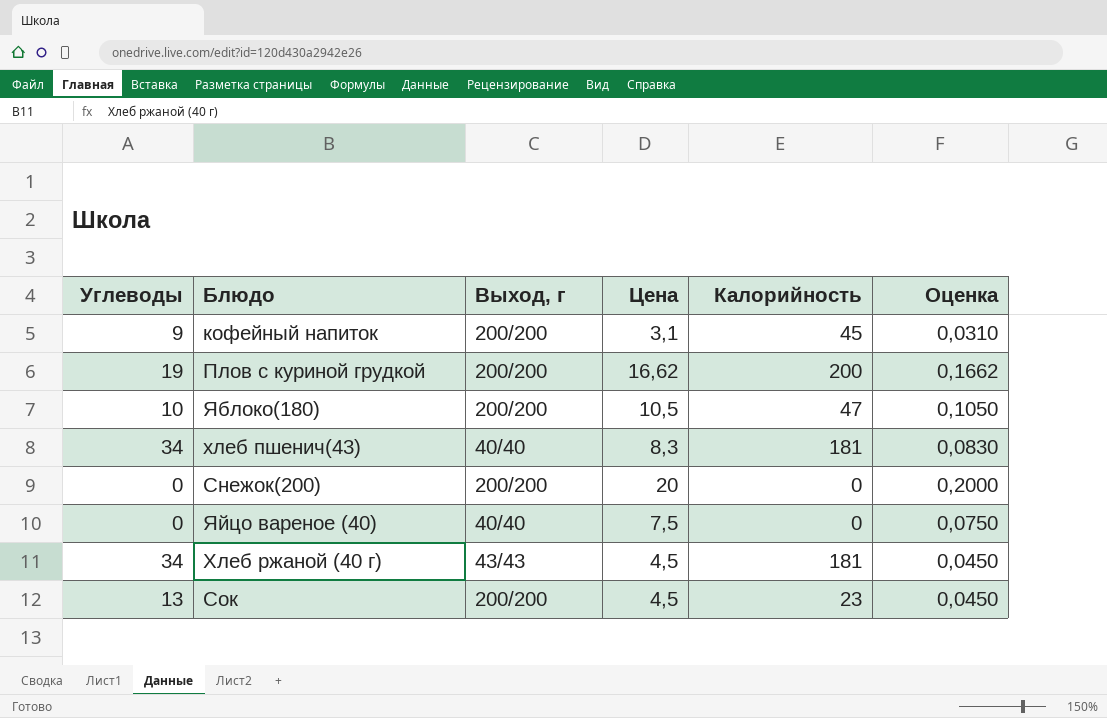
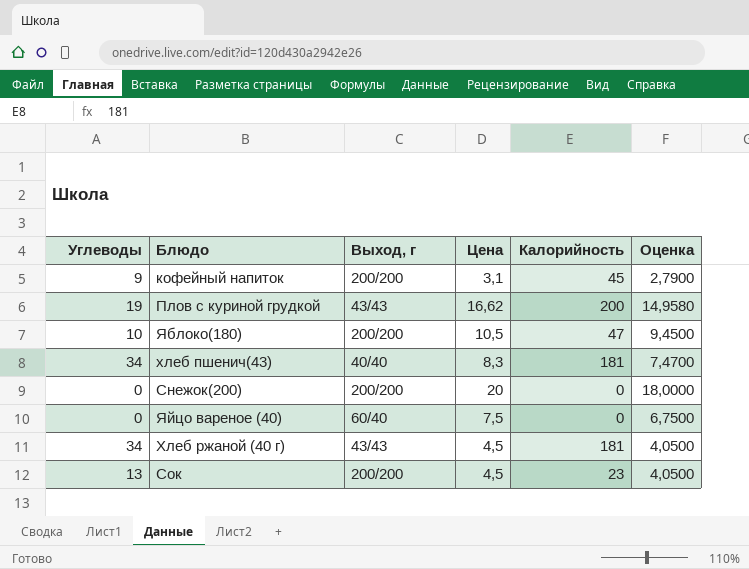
column Оценка | formula: [Цена] * 0,01 -> [Цена] * 0,9
Плов с куриной грудкой | Выход, г: 200/200 -> 43/43
Яйцо вареное (40) | Выход, г: 40/40 -> 60/40

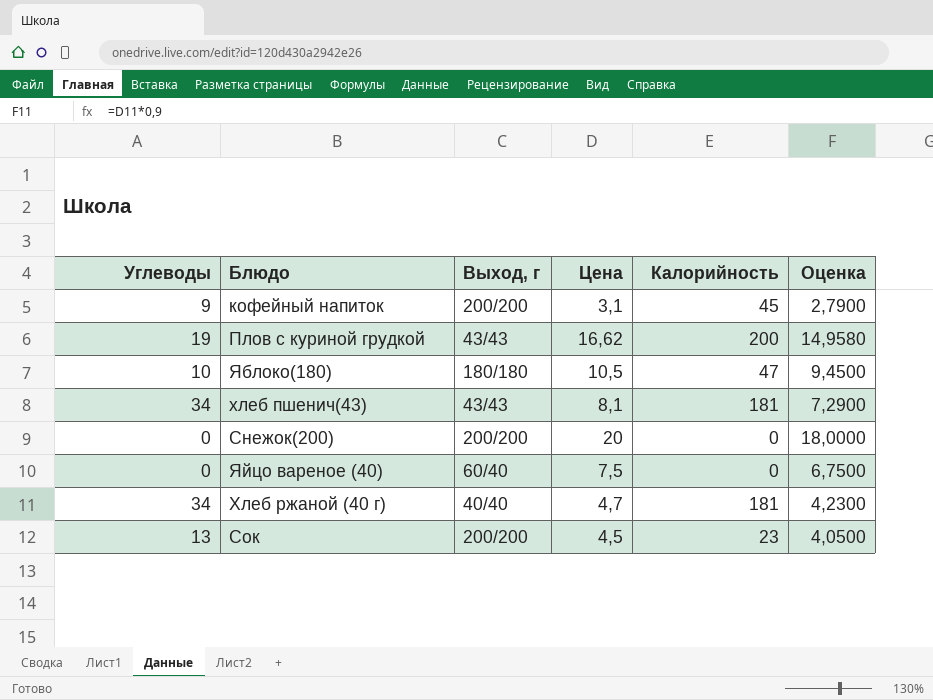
Яблоко(180) | Выход, г: 200/200 -> 180/180
хлеб пшенич(43) | Выход, г: 40/40 -> 43/43
хлеб пшенич(43) | Цена: 8,3 -> 8,1
хлеб пшенич(43) | Оценка: 7,4700 -> 7,2900
Хлеб ржаной (40 г) | Выход, г: 43/43 -> 40/40
Хлеб ржаной (40 г) | Цена: 4,5 -> 4,7
Хлеб ржаной (40 г) | Оценка: 4,0500 -> 4,2300

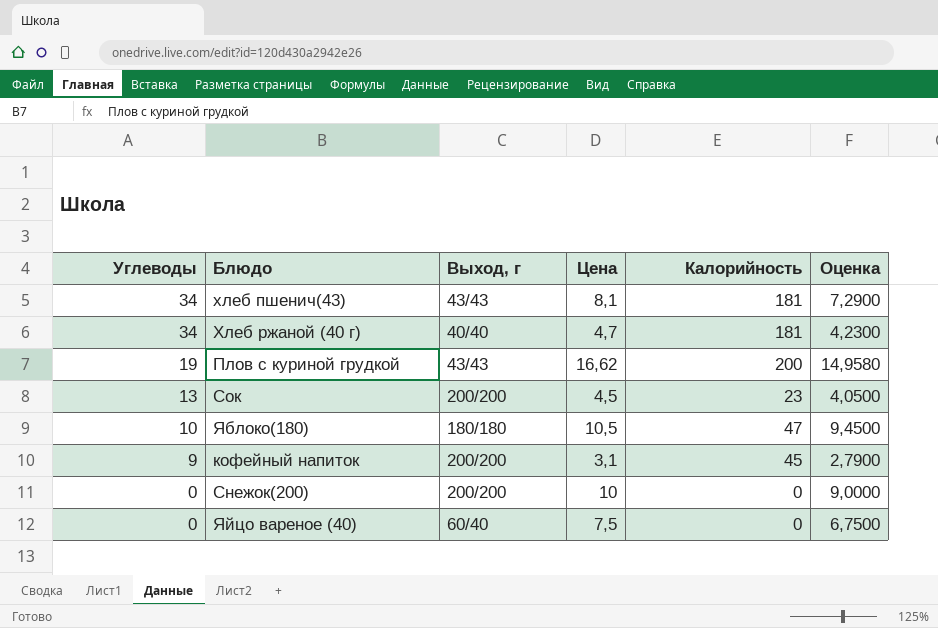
row order: none -> Углеводы descending
Снежок(200) | Цена: 20 -> 10
Снежок(200) | Оценка: 18,0000 -> 9,0000

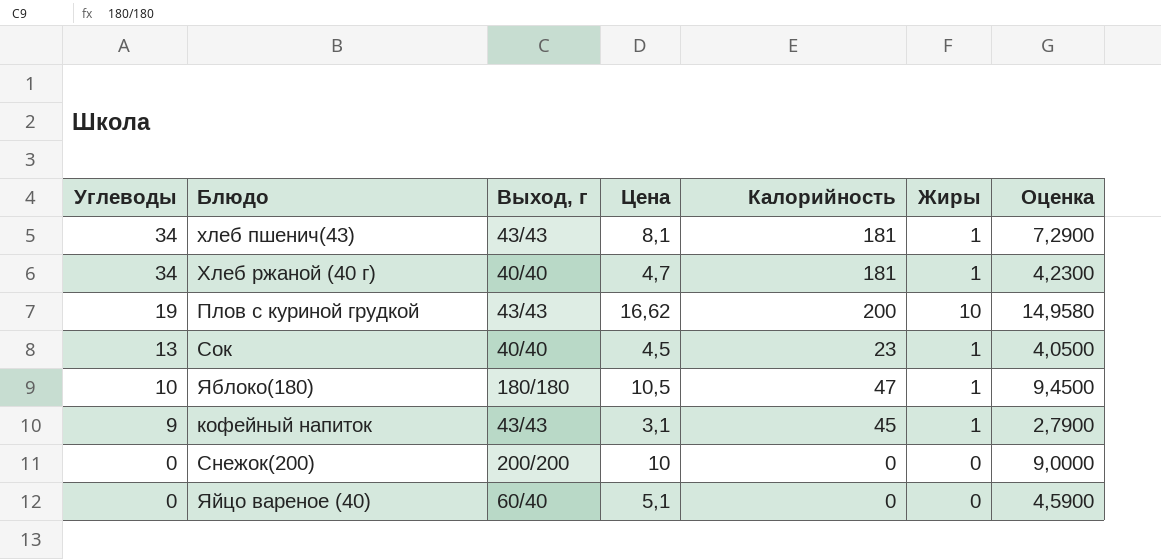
column Жиры | position: none -> 6
Сок | Выход, г: 200/200 -> 40/40
кофейный напиток | Выход, г: 200/200 -> 43/43
Яйцо вареное (40) | Цена: 7,5 -> 5,1
Яйцо вареное (40) | Оценка: 6,7500 -> 4,5900

